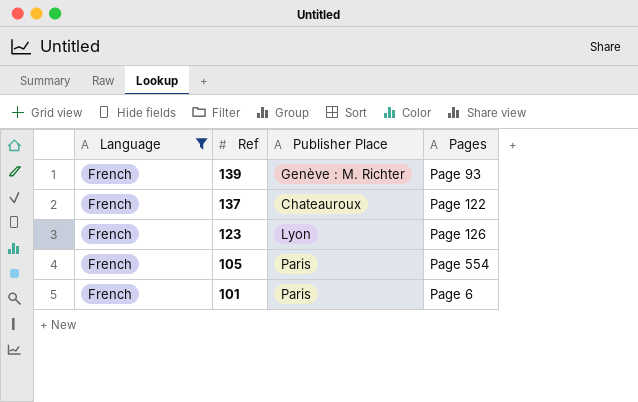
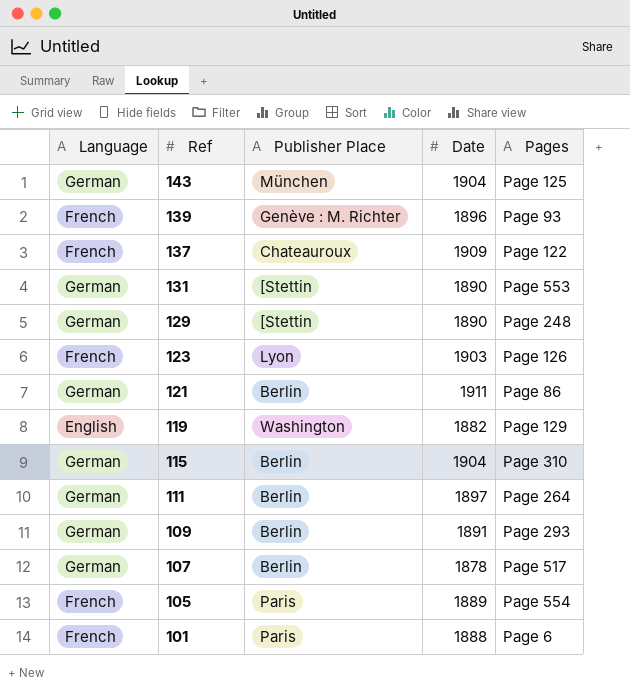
filter: Language = French -> none
column Date | position: none -> 4

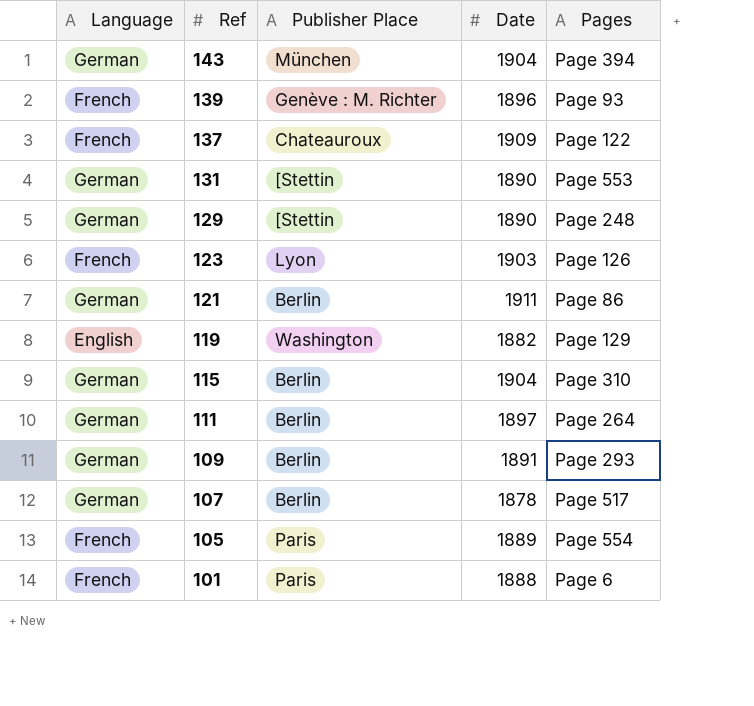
143 | Pages: Page 125 -> Page 394

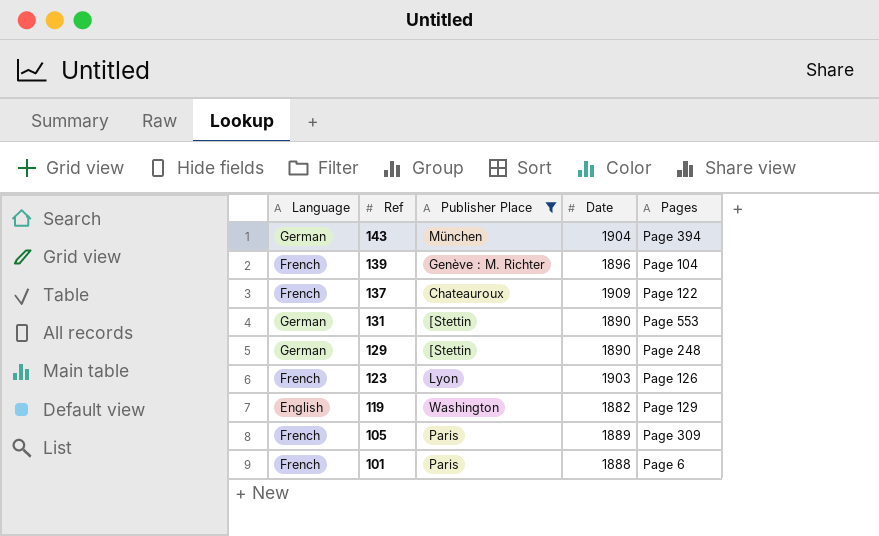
filter: none -> Publisher Place != Berlin
139 | Pages: Page 93 -> Page 104
105 | Pages: Page 554 -> Page 309

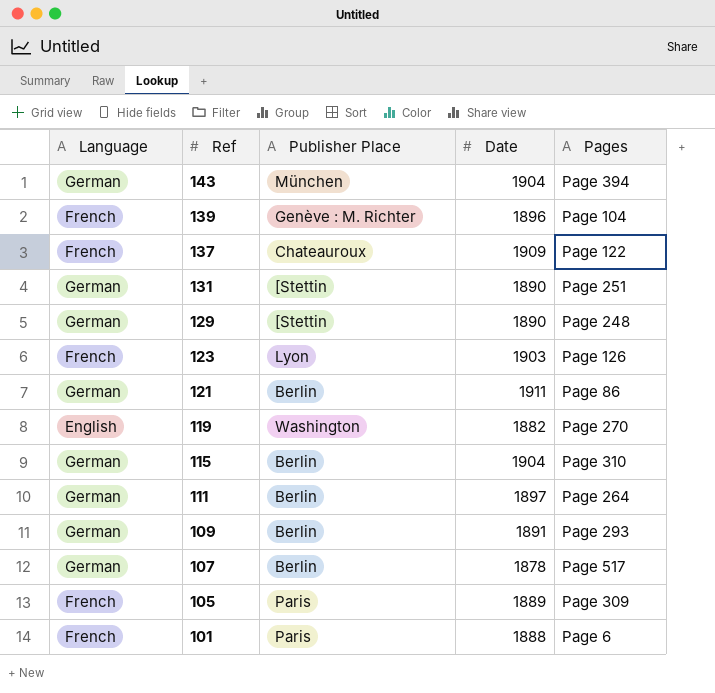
filter: Publisher Place != Berlin -> none
131 | Pages: Page 553 -> Page 251
119 | Pages: Page 129 -> Page 270

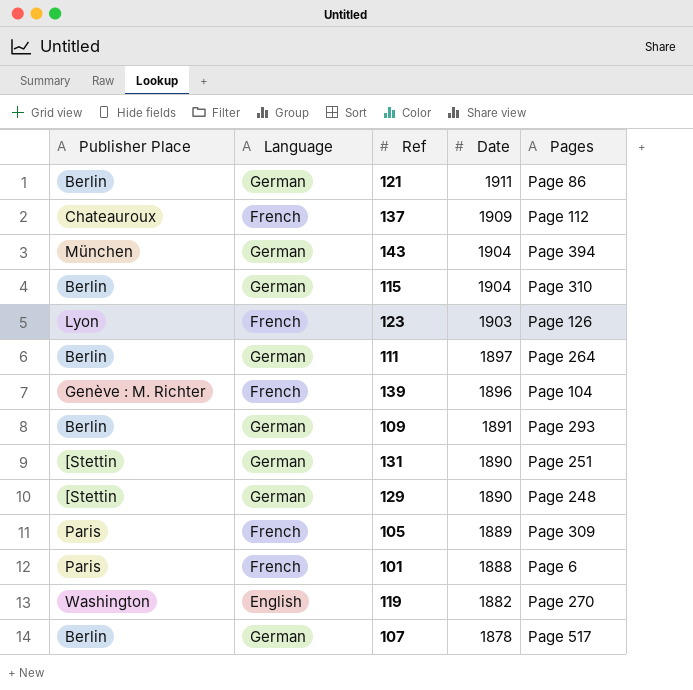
row order: Ref descending -> Date descending
column Publisher Place | position: 3 -> 1
137 | Pages: Page 122 -> Page 112

